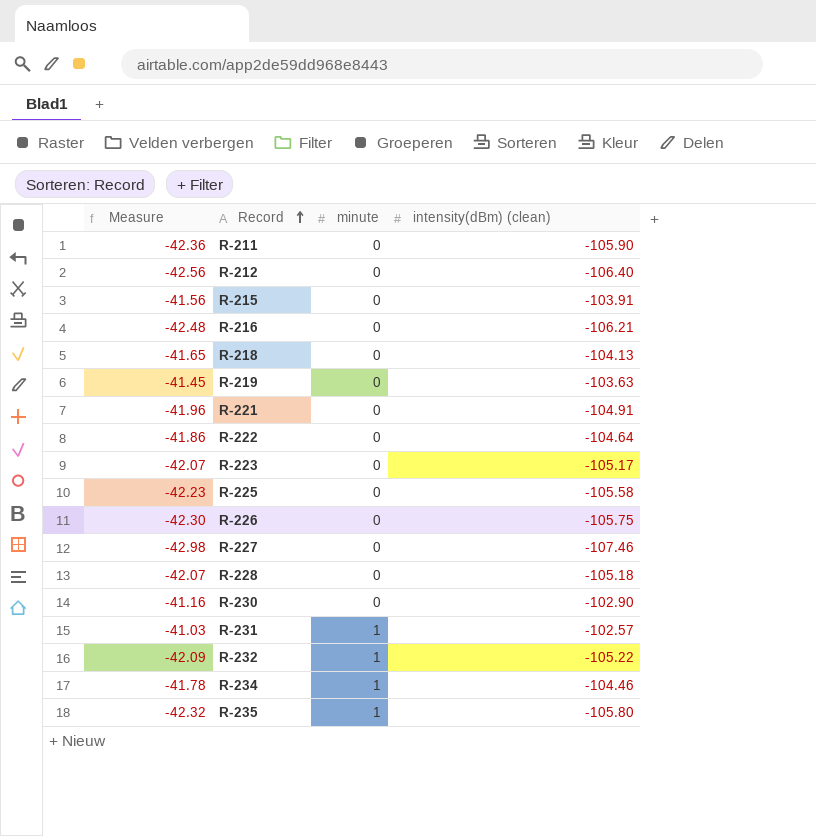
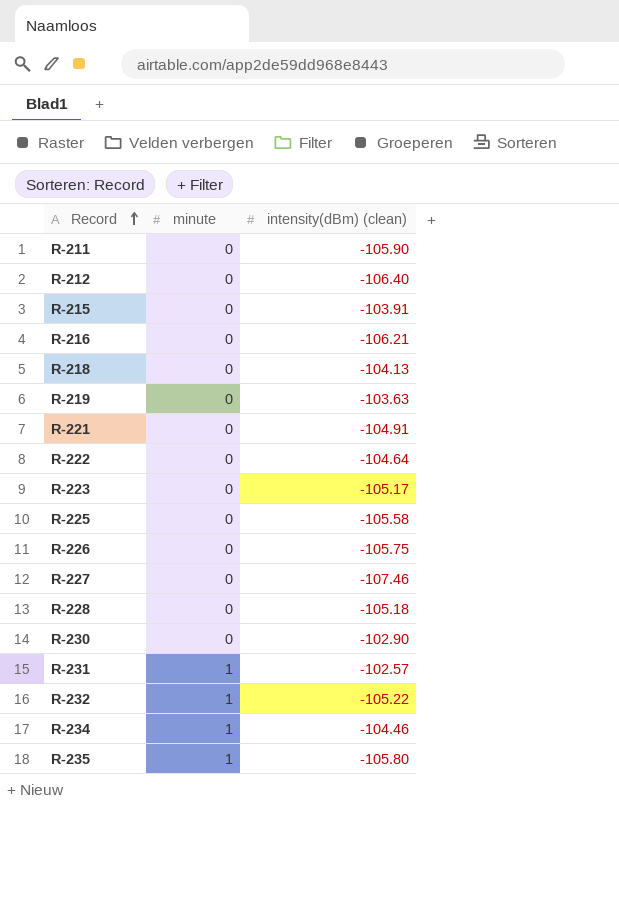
column Measure | formula: [intensity(dBm) (clean)] * 0.4 -> none

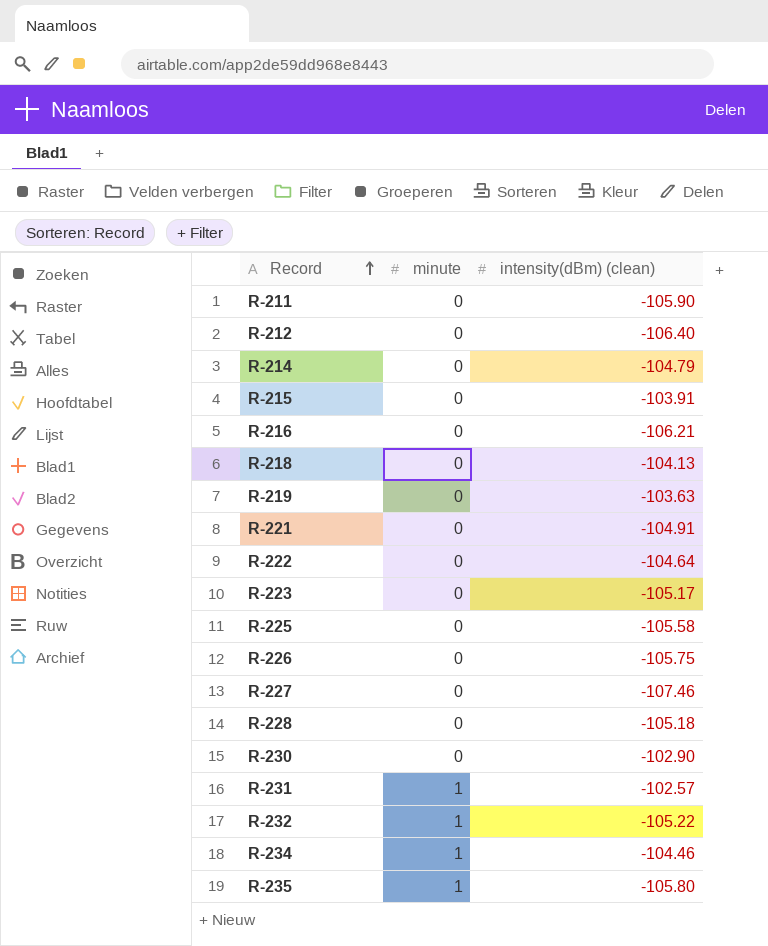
row R-214: none -> 0 | -104.79

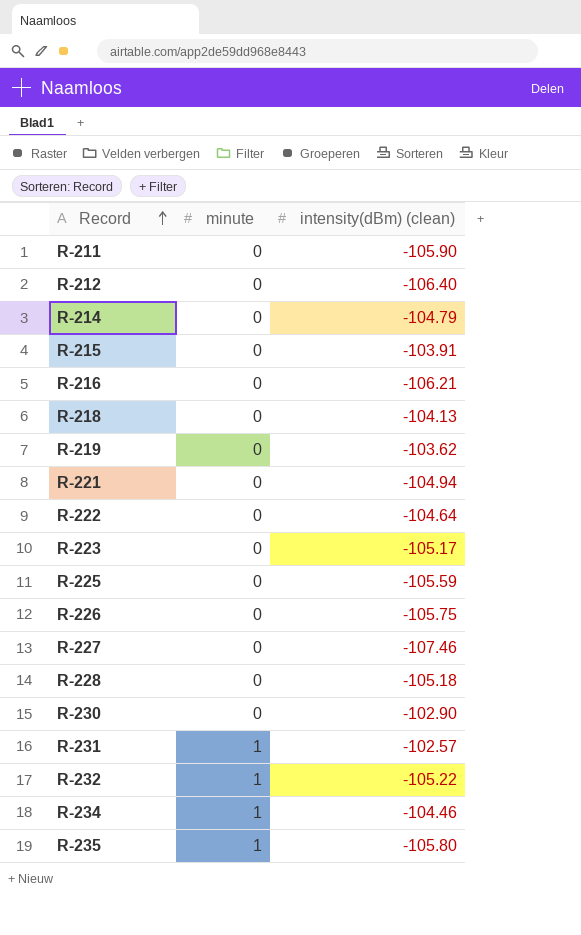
R-219 | intensity(dBm) (clean): -103.63 -> -103.62
R-221 | intensity(dBm) (clean): -104.91 -> -104.94
R-225 | intensity(dBm) (clean): -105.58 -> -105.59

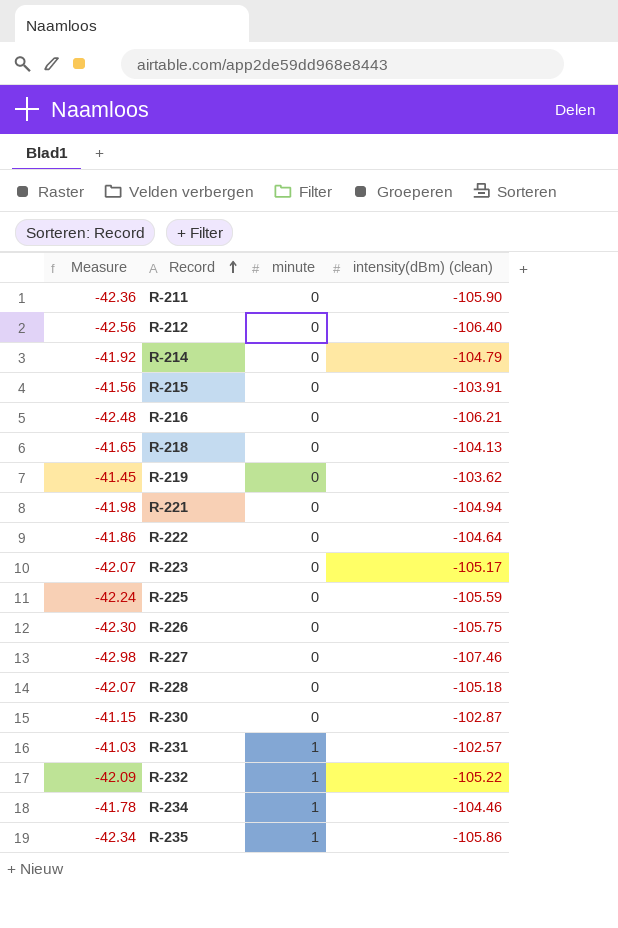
column Measure | formula: none -> [intensity(dBm) (clean)] * 0.4
R-230 | intensity(dBm) (clean): -102.90 -> -102.87
R-235 | intensity(dBm) (clean): -105.80 -> -105.86

